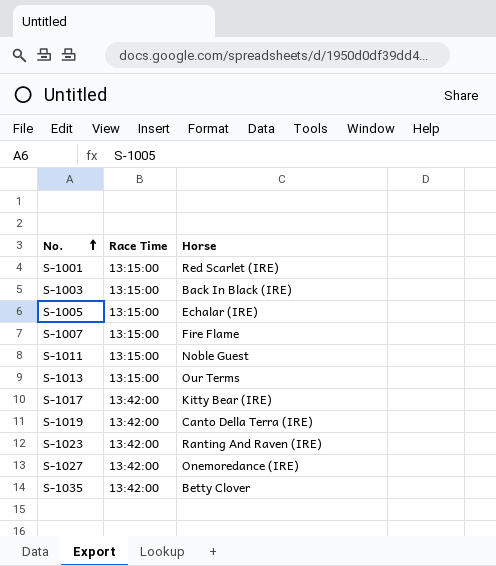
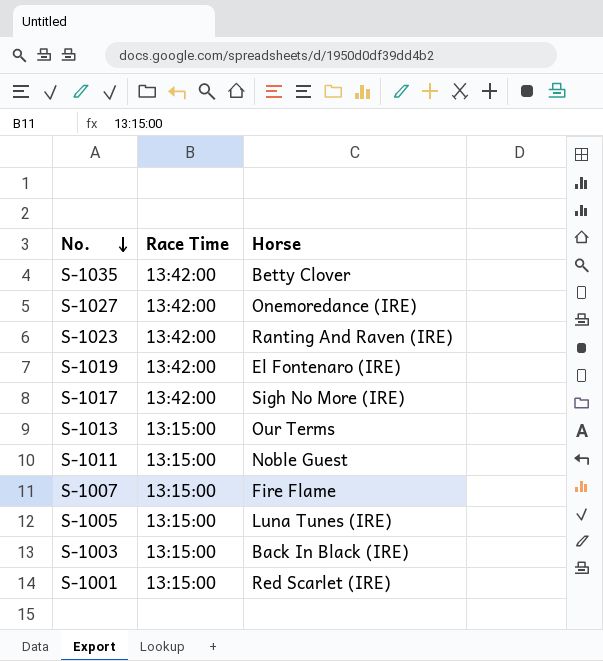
row order: No. ascending -> No. descending
S-1019 | Horse: Canto Della Terra (IRE) -> El Fontenaro (IRE)
S-1017 | Horse: Kitty Bear (IRE) -> Sigh No More (IRE)
S-1005 | Horse: Echalar (IRE) -> Luna Tunes (IRE)

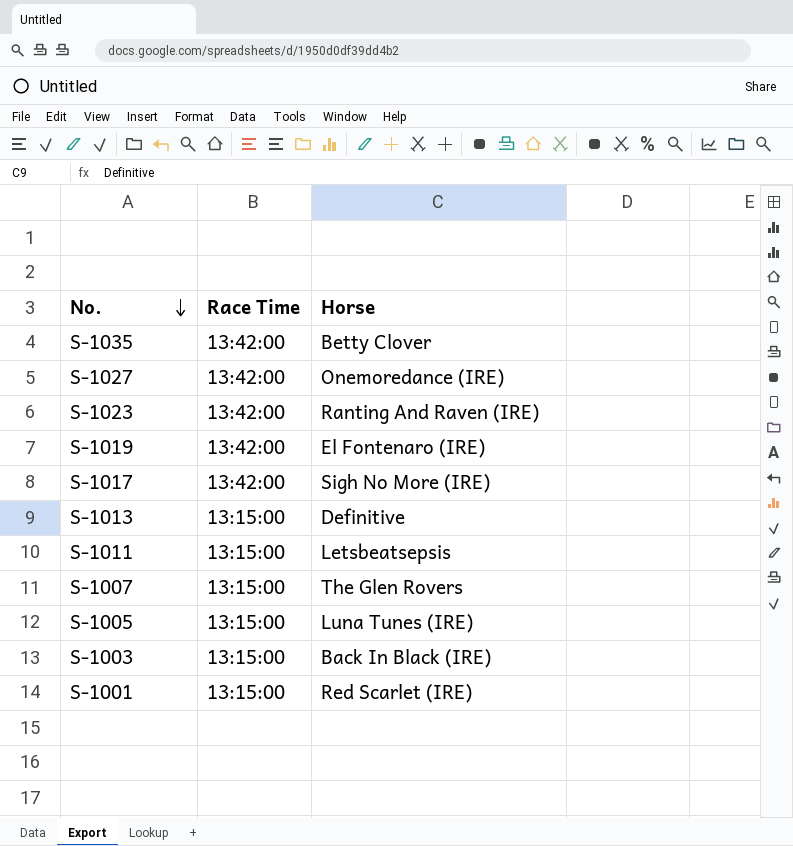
S-1013 | Horse: Our Terms -> Definitive
S-1011 | Horse: Noble Guest -> Letsbeatsepsis
S-1007 | Horse: Fire Flame -> The Glen Rovers

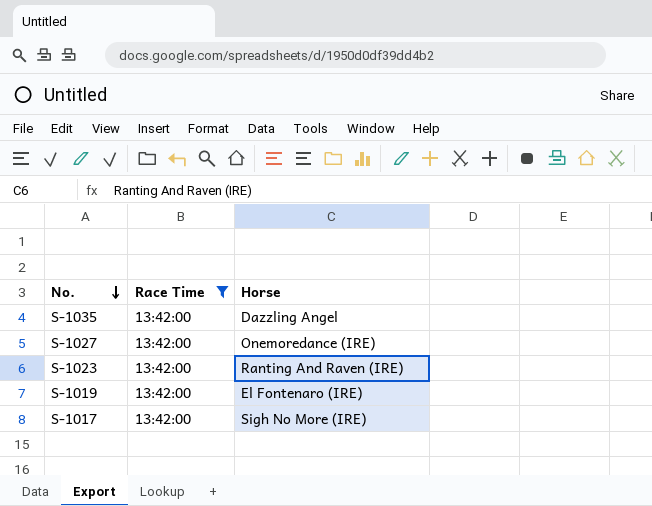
filter: none -> Race Time = 13:42:00
S-1035 | Horse: Betty Clover -> Dazzling Angel

